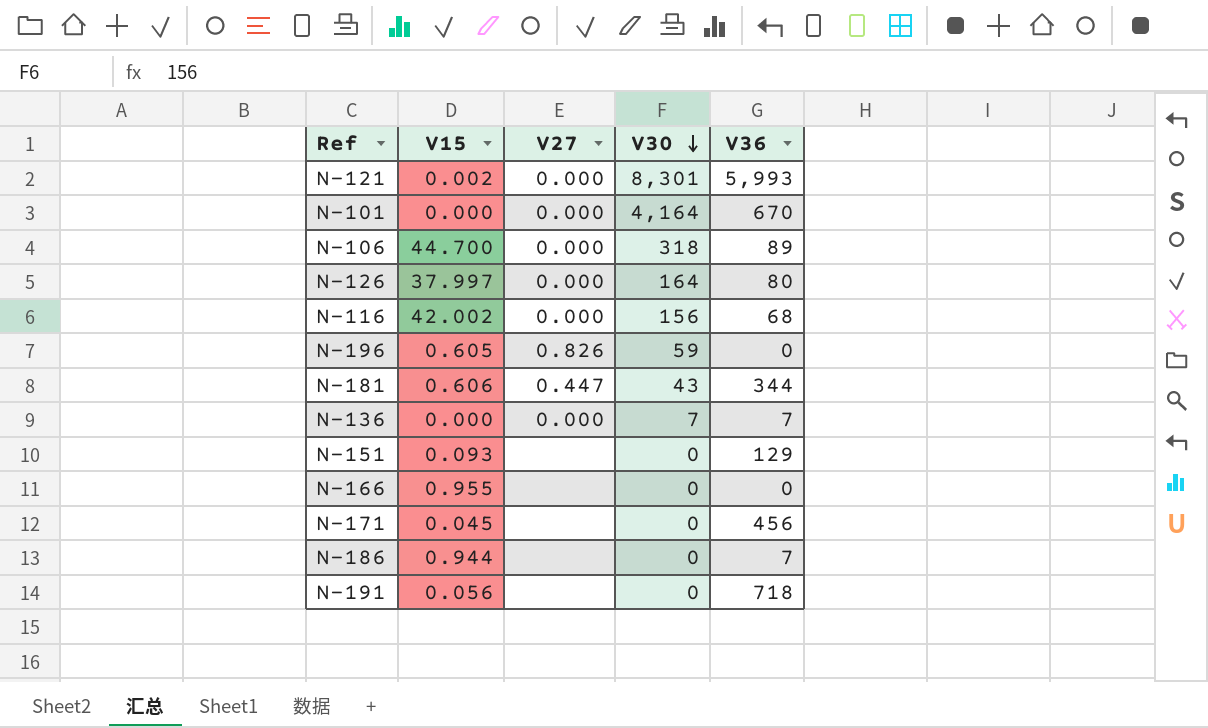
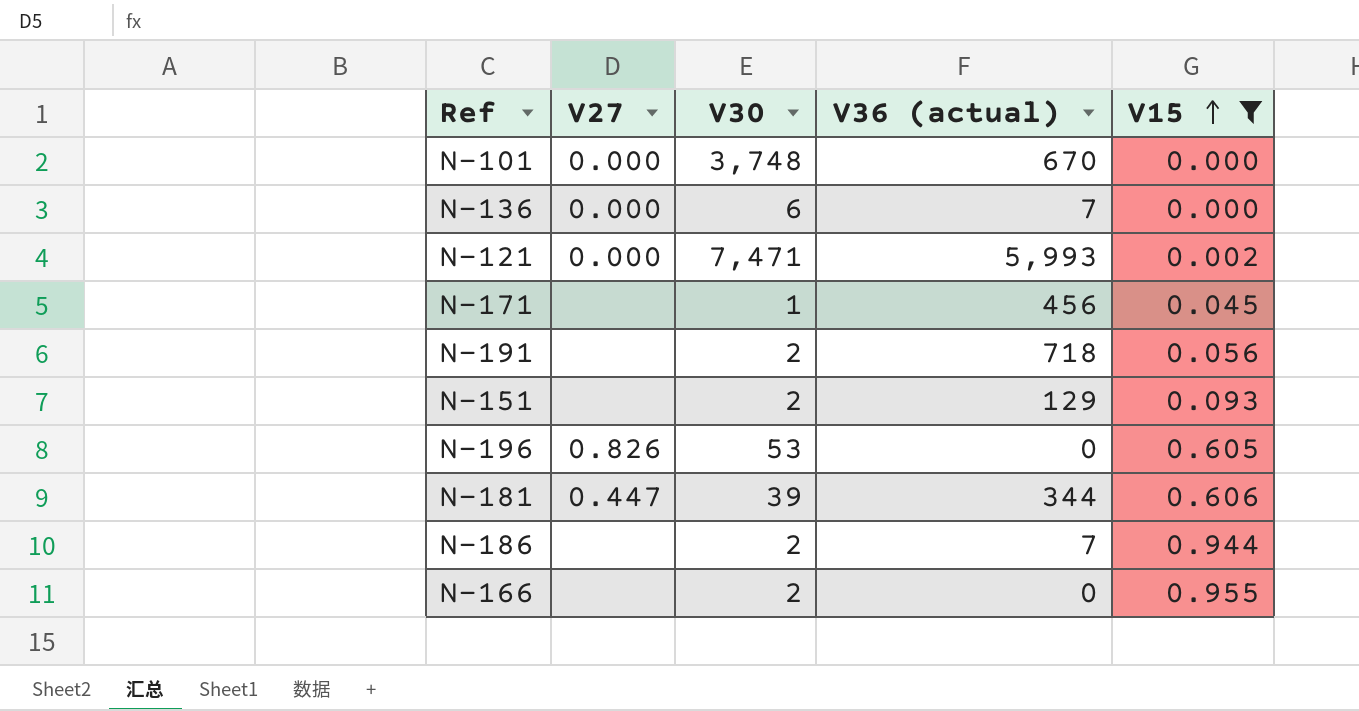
filter: none -> V15 <= 0.955
row order: V30 descending -> V15 ascending
column name: V36 -> V36 (actual)
column V15 | position: 2 -> 5
N-101 | V30: 4,164 -> 3,748
N-136 | V30: 7 -> 6
N-121 | V30: 8,301 -> 7,471
N-171 | V30: 0 -> 1
N-191 | V30: 0 -> 2
N-151 | V30: 0 -> 2
N-196 | V30: 59 -> 53
N-181 | V30: 43 -> 39
N-186 | V30: 0 -> 2
N-166 | V30: 0 -> 2

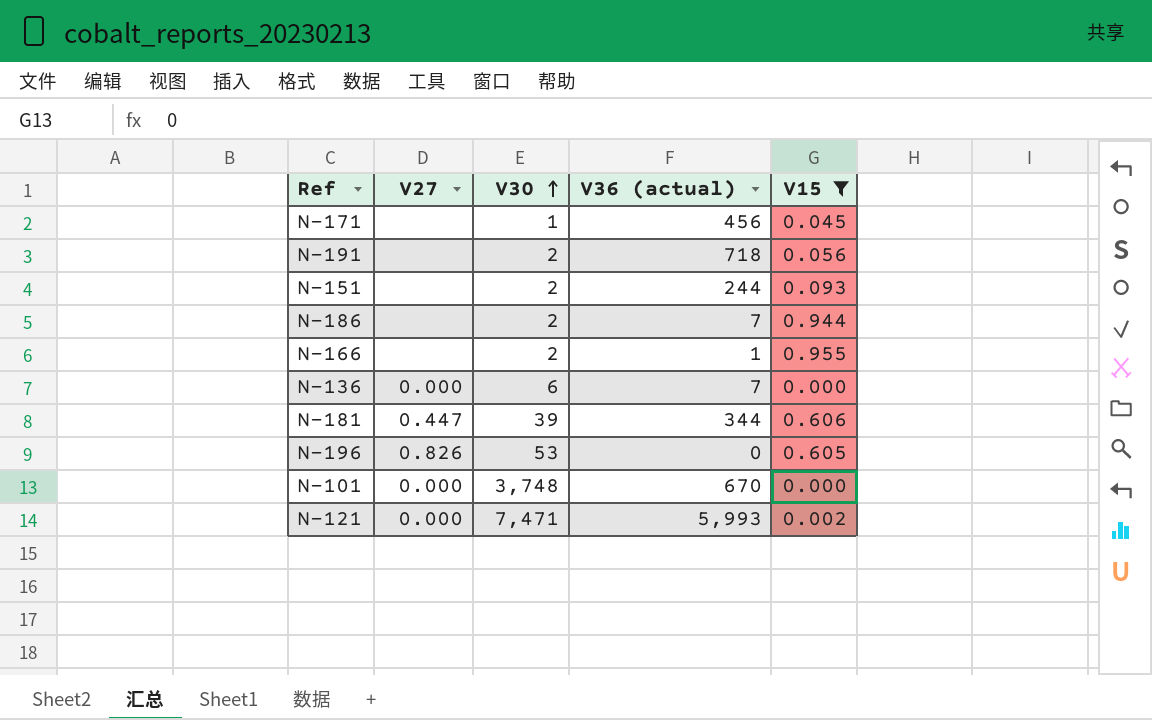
row order: V15 ascending -> V30 ascending
N-151 | V36 (actual): 129 -> 244
N-166 | V36 (actual): 0 -> 1

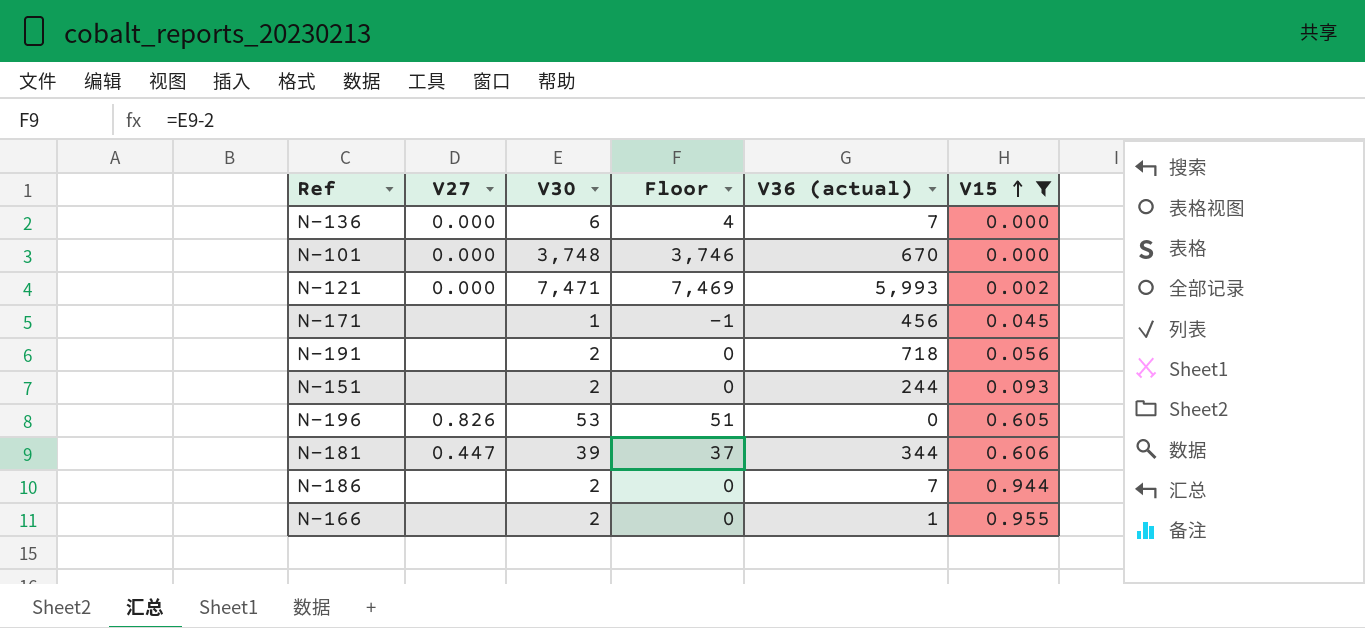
row order: V30 ascending -> V15 ascending
column Floor | formula: none -> [V30] - 2

